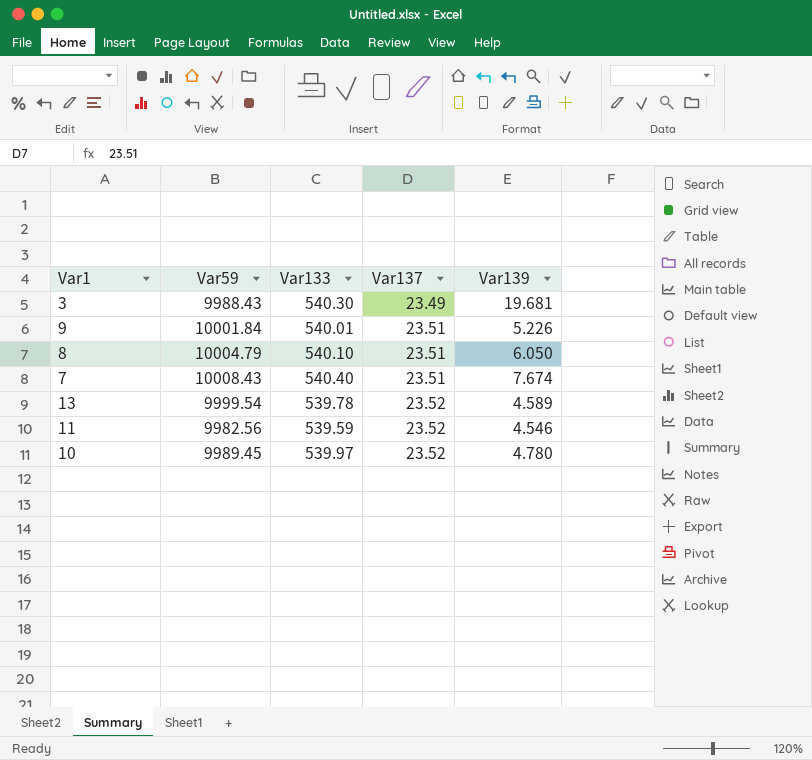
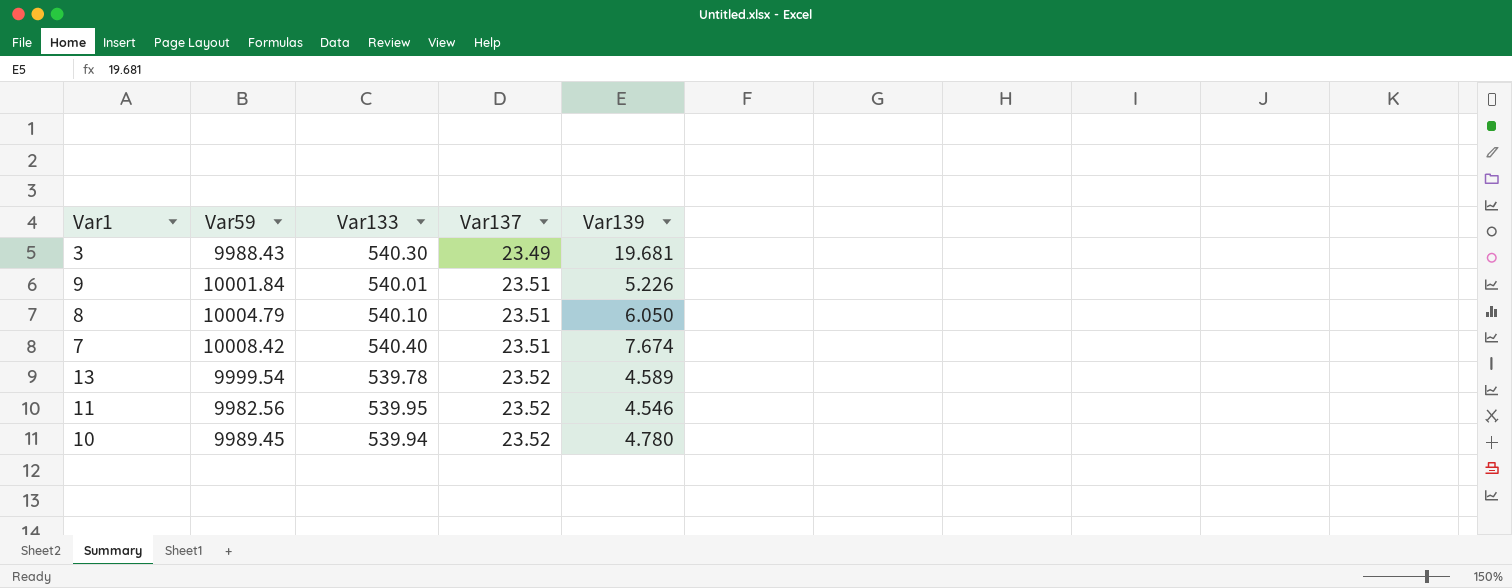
7 | Var59: 10008.43 -> 10008.42
11 | Var133: 539.59 -> 539.95
10 | Var133: 539.97 -> 539.94

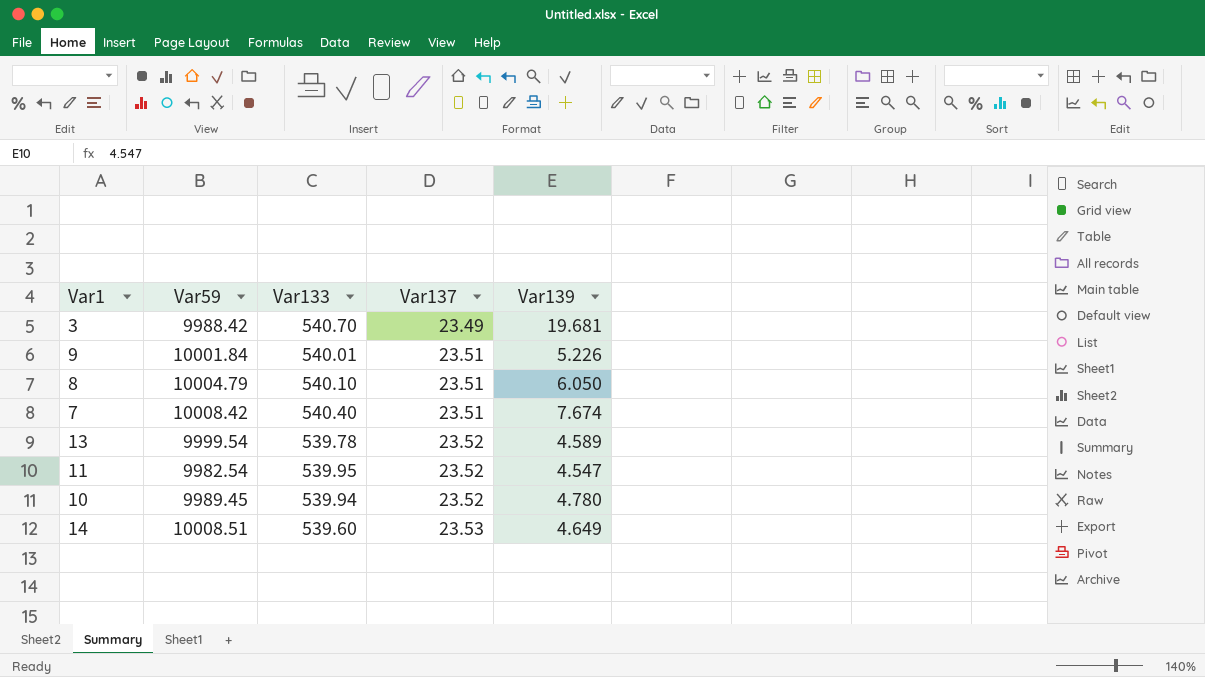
3 | Var59: 9988.43 -> 9988.42
3 | Var133: 540.30 -> 540.70
11 | Var59: 9982.56 -> 9982.54
11 | Var139: 4.546 -> 4.547
row 14: none -> 10008.51 | 539.60 | 23.53 | 4.649

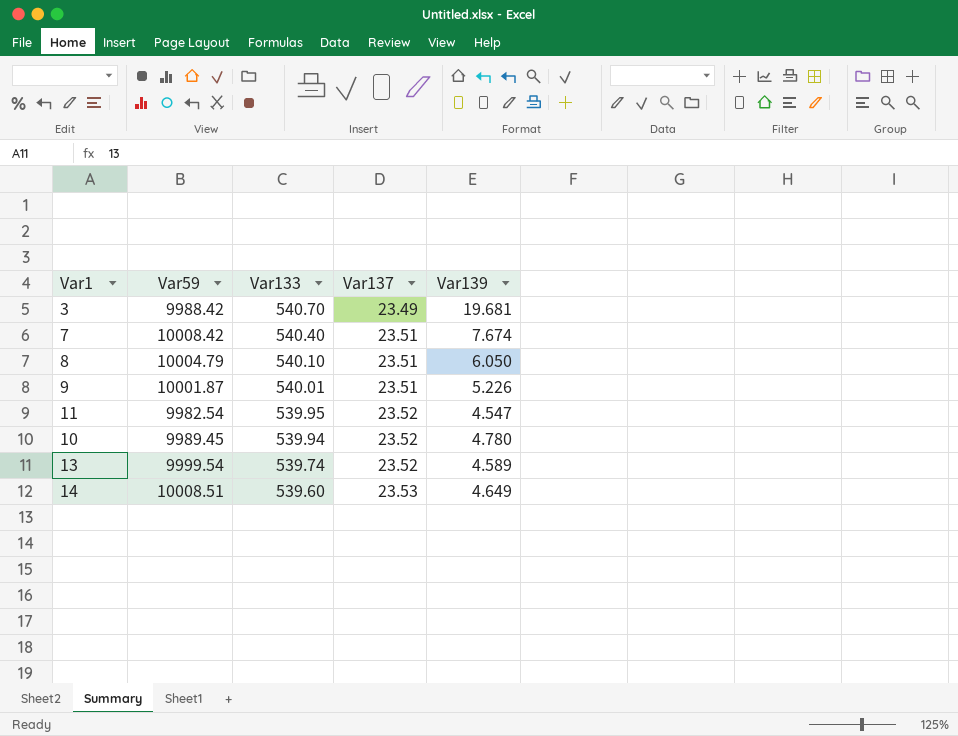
row order: Var137 ascending -> Var133 descending
9 | Var59: 10001.84 -> 10001.87
13 | Var133: 539.78 -> 539.74

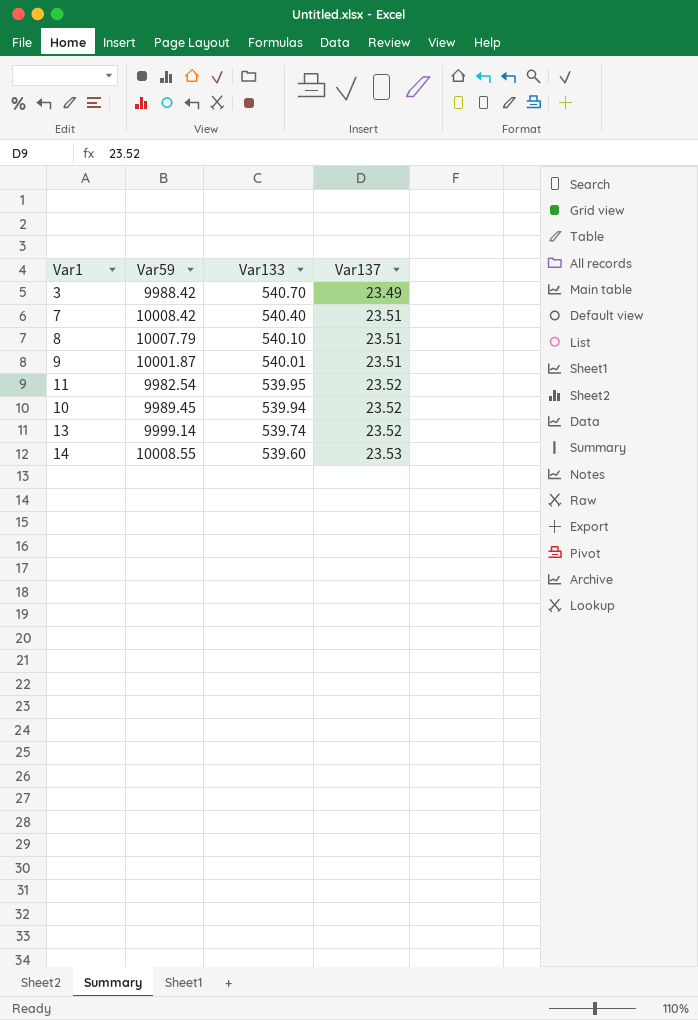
column Var139 | position: 5 -> none
8 | Var59: 10004.79 -> 10007.79
13 | Var59: 9999.54 -> 9999.14
14 | Var59: 10008.51 -> 10008.55

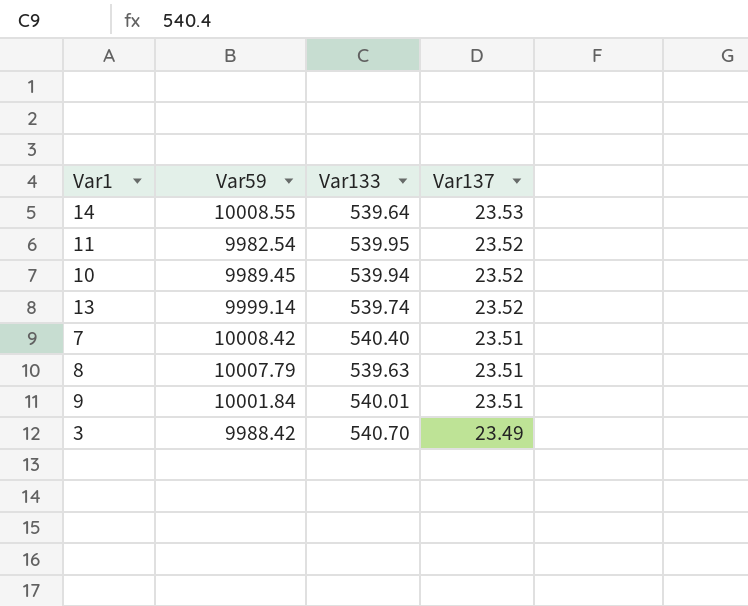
row order: Var133 descending -> Var137 descending
14 | Var133: 539.60 -> 539.64
8 | Var133: 540.10 -> 539.63
9 | Var59: 10001.87 -> 10001.84

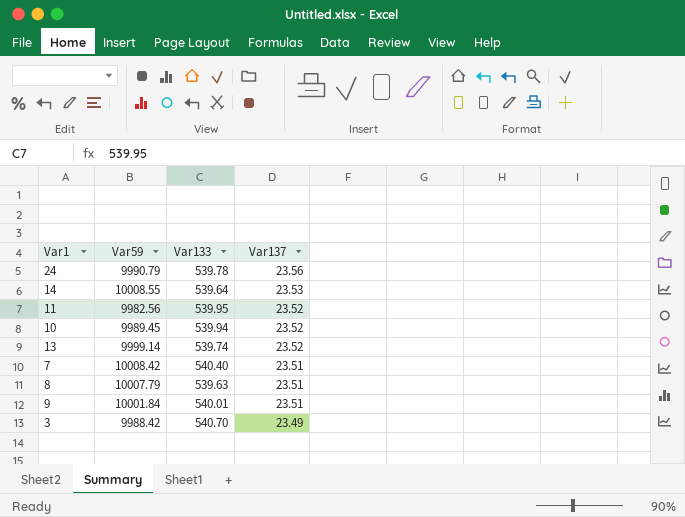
row 24: none -> 9990.79 | 539.78 | 23.56
11 | Var59: 9982.54 -> 9982.56

